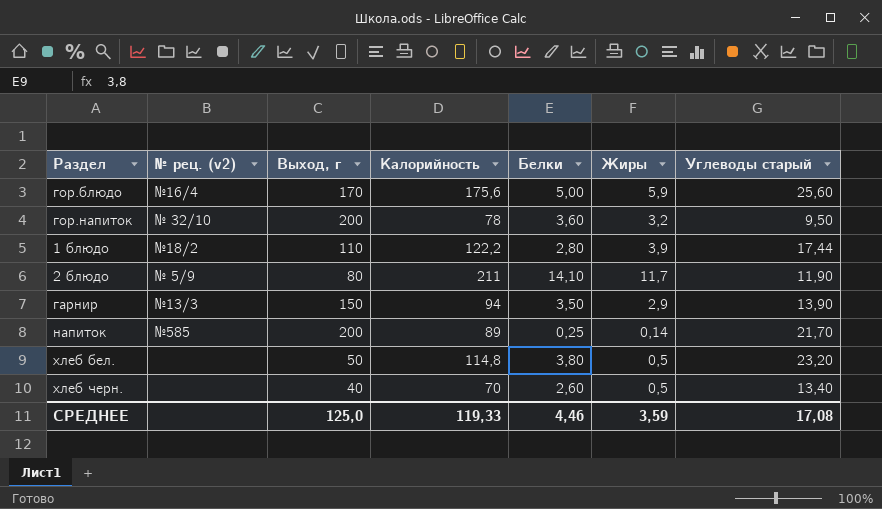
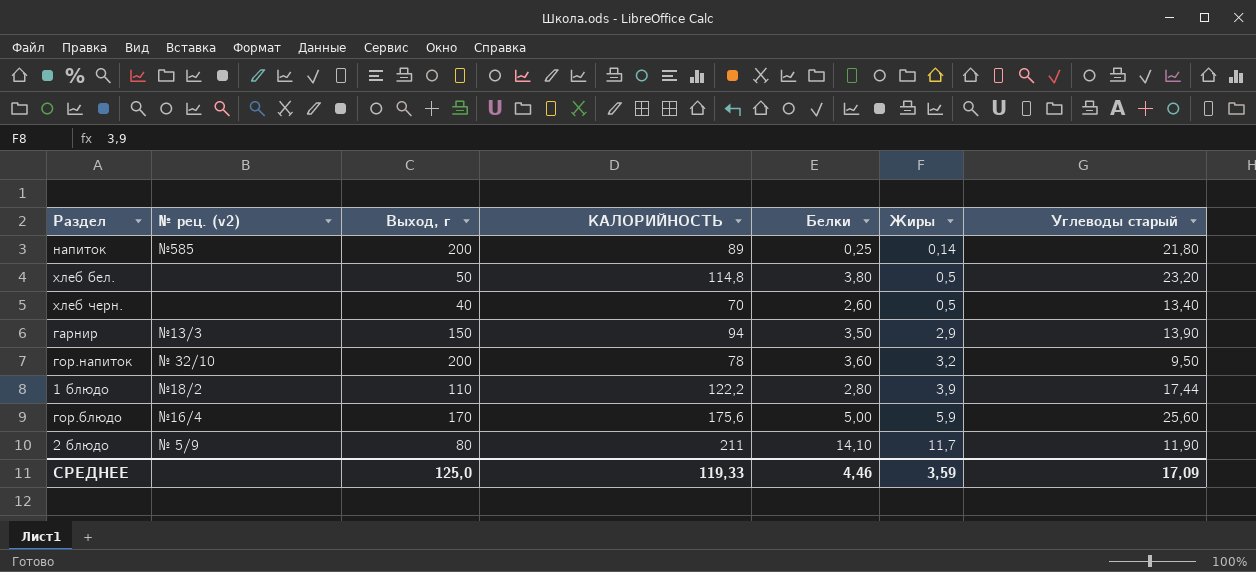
row order: none -> Жиры ascending
column name: Калорийность -> КАЛОРИЙНОСТЬ
напиток | Углеводы старый: 21,70 -> 21,80
СРЕДНЕЕ | Углеводы старый: 17,08 -> 17,09

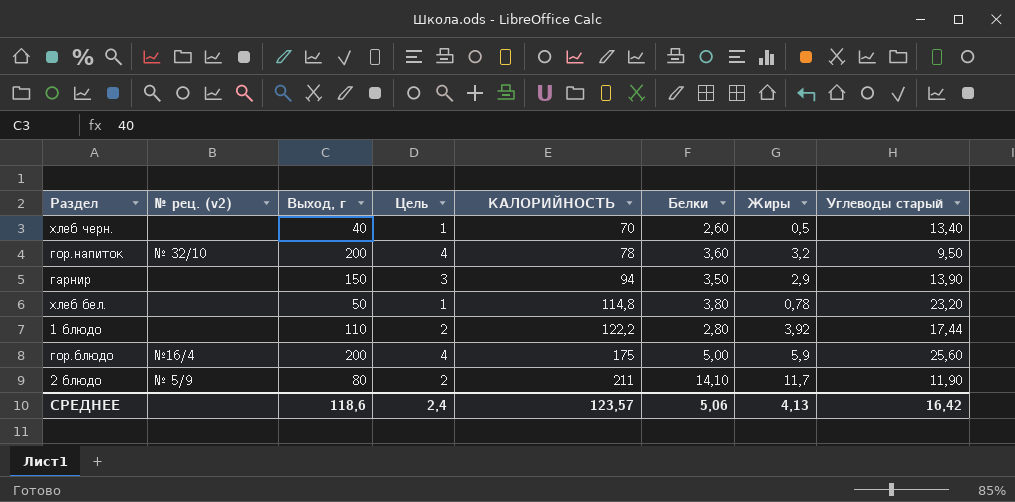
row order: Жиры ascending -> КАЛОРИЙНОСТЬ ascending
column Цель | formula: none -> [Выход, г] * 0,02
row напиток: №585 | 200 | 89 | 0,25 | 0,14 | 21,80 -> none
гарнир | № рец. (v2): №13/3 -> none
хлеб бел. | Жиры: 0,5 -> 0,78
1 блюдо | № рец. (v2): №18/2 -> none
1 блюдо | Жиры: 3,9 -> 3,92
гор.блюдо | Выход, г: 170 -> 200
гор.блюдо | КАЛОРИЙНОСТЬ: 175,6 -> 175
СРЕДНЕЕ | Выход, г: 125,0 -> 118,6
СРЕДНЕЕ | КАЛОРИЙНОСТЬ: 119,33 -> 123,57
СРЕДНЕЕ | Белки: 4,46 -> 5,06
СРЕДНЕЕ | Жиры: 3,59 -> 4,13
СРЕДНЕЕ | Углеводы старый: 17,09 -> 16,42

